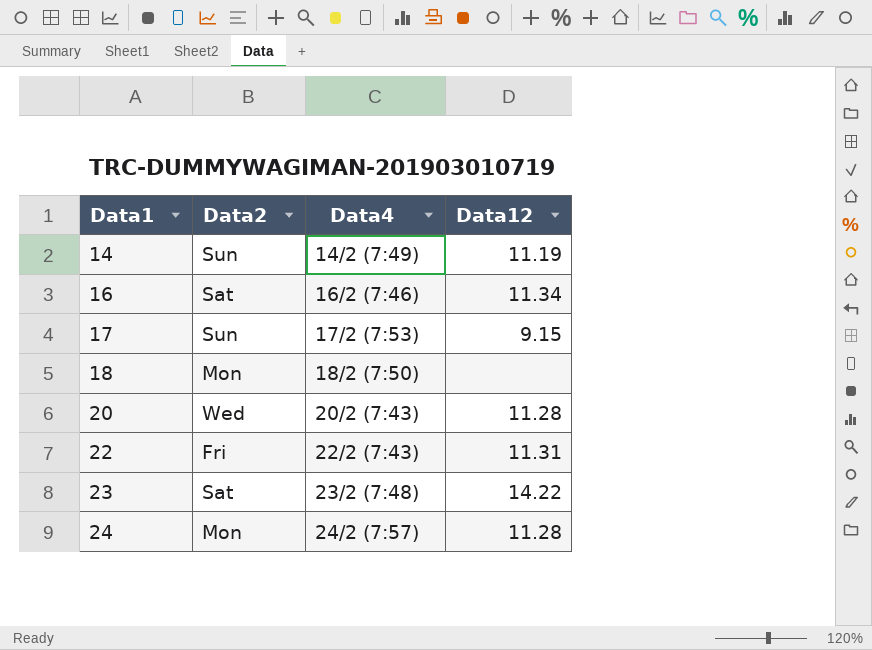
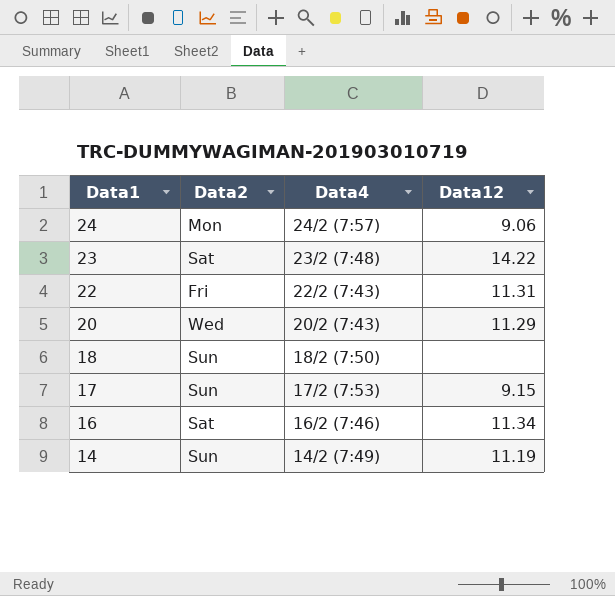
row order: Data1 ascending -> Data1 descending
24 | Data12: 11.28 -> 9.06
20 | Data12: 11.28 -> 11.29
18 | Data2: Mon -> Sun

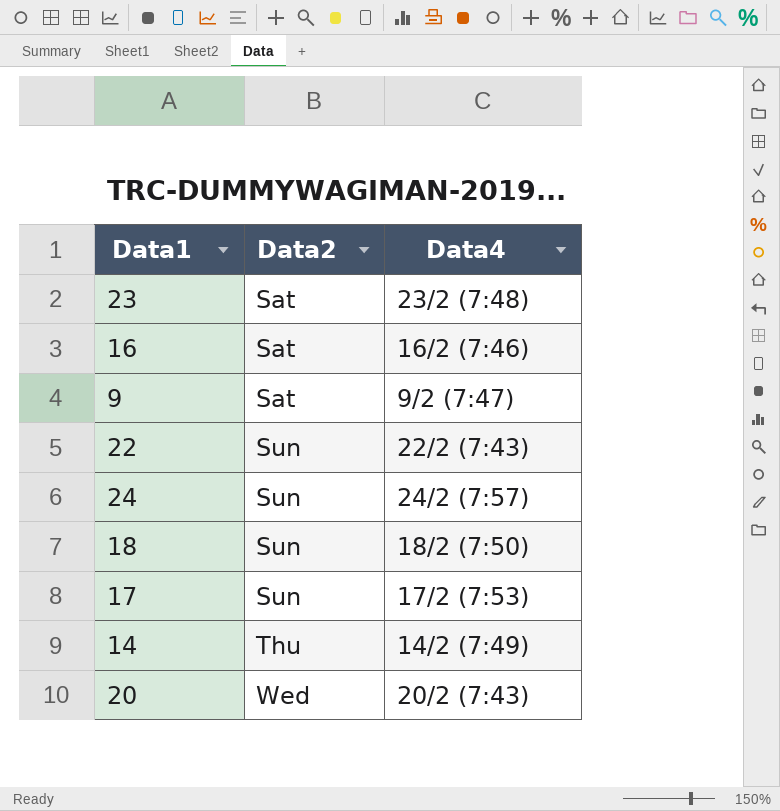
row order: Data1 descending -> Data2 ascending
column Data12 | position: 4 -> none
row 9: none -> Sat | 9/2 (7:47)
22 | Data2: Fri -> Sun
24 | Data2: Mon -> Sun
14 | Data2: Sun -> Thu

